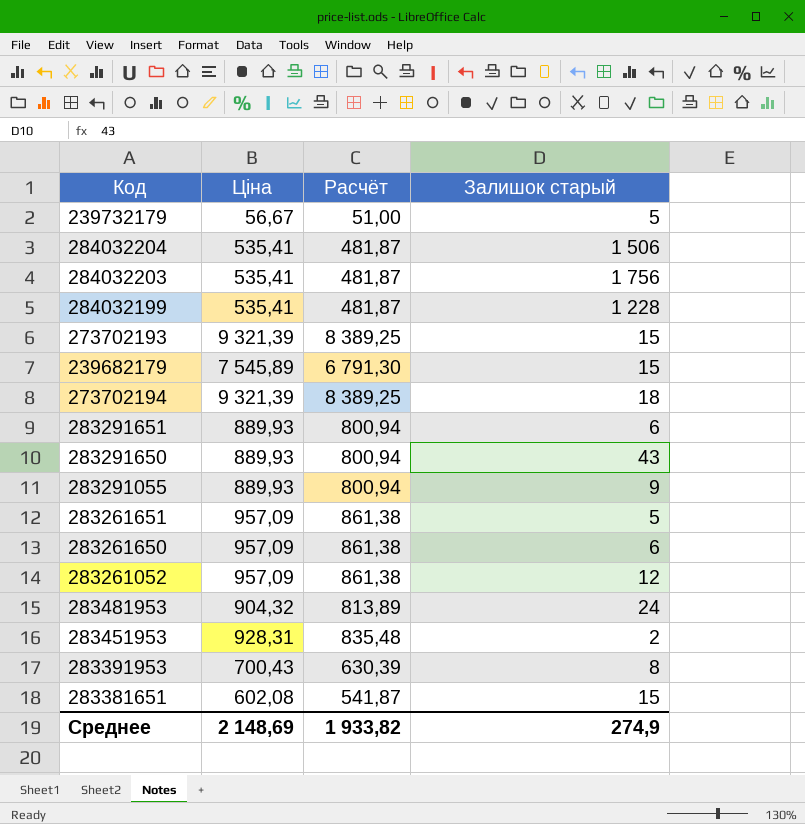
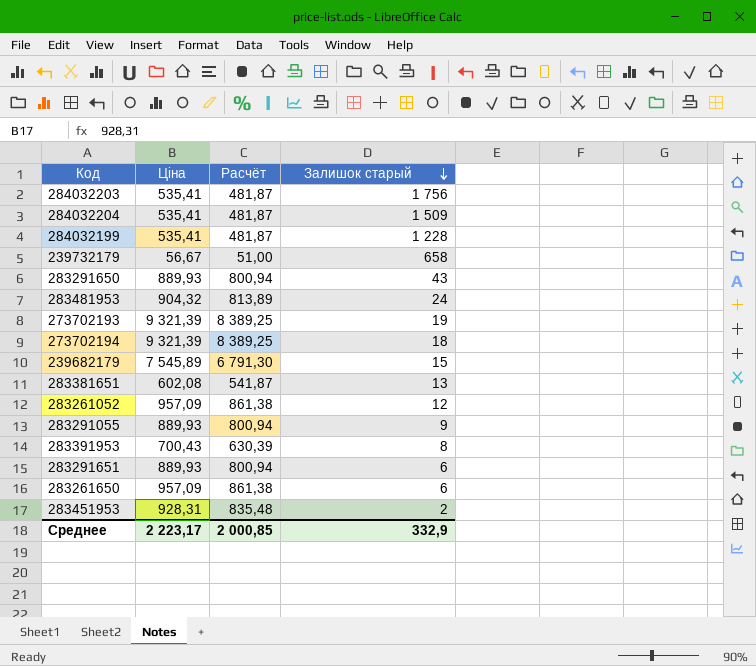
row order: none -> Залишок старый descending
row 283261651: 957,09 | 861,38 | 5 -> none
284032204 | Залишок старый: 1 506 -> 1 509
239732179 | Залишок старый: 5 -> 658
273702193 | Залишок старый: 15 -> 19
283381651 | Залишок старый: 15 -> 13
Среднее | Ціна: 2 148,69 -> 2 223,17
Среднее | Расчёт: 1 933,82 -> 2 000,85
Среднее | Залишок старый: 274,9 -> 332,9

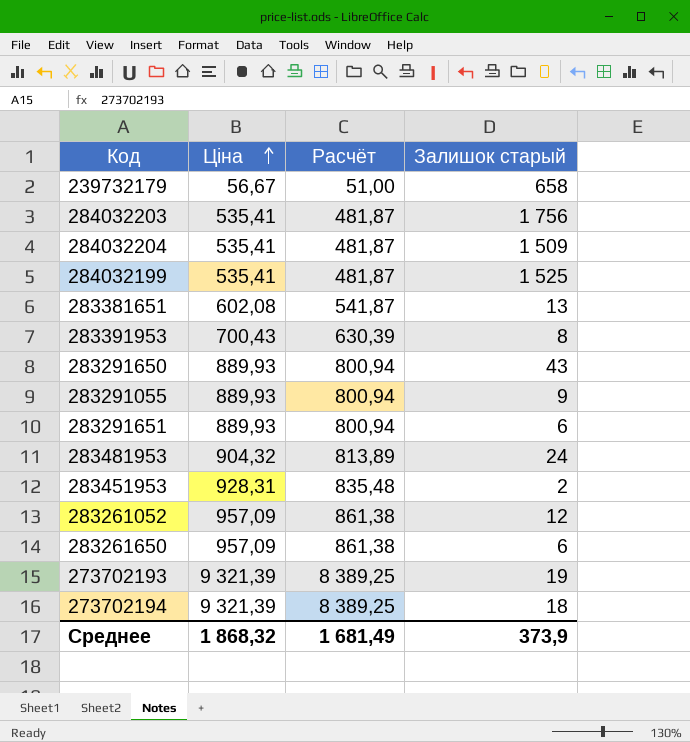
row order: Залишок старый descending -> Ціна ascending
row 239682179: 7 545,89 | 6 791,30 | 15 -> none
284032199 | Залишок старый: 1 228 -> 1 525
Среднее | Ціна: 2 223,17 -> 1 868,32
Среднее | Расчёт: 2 000,85 -> 1 681,49
Среднее | Залишок старый: 332,9 -> 373,9

